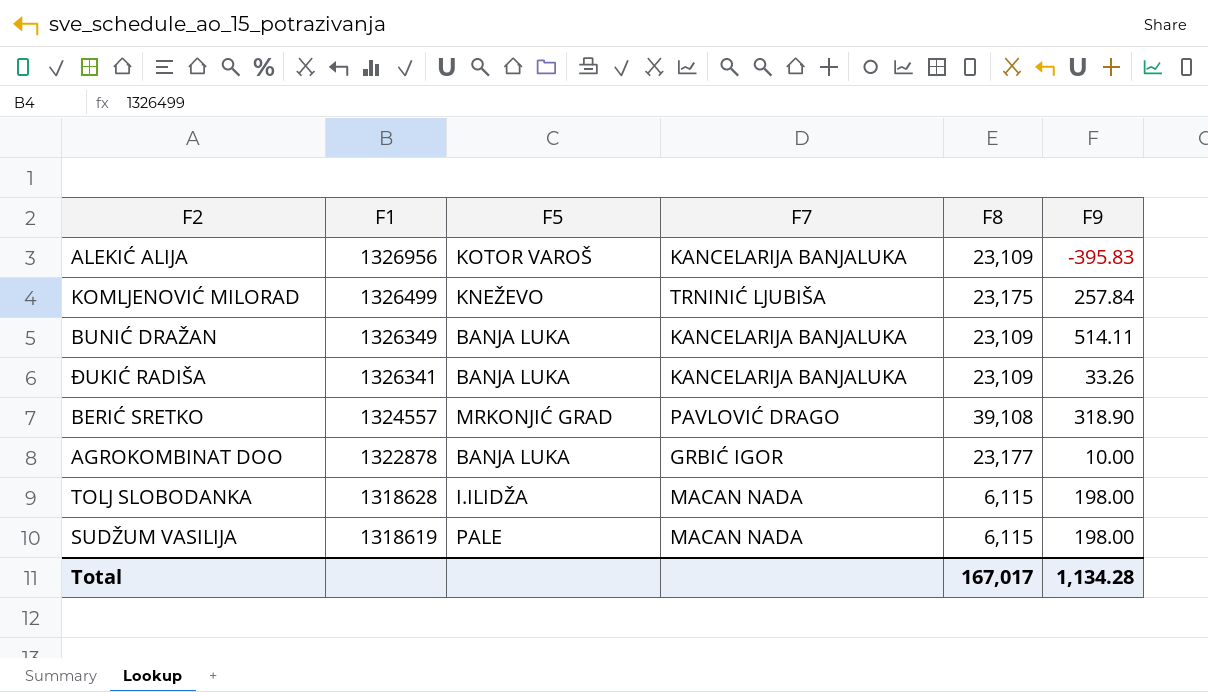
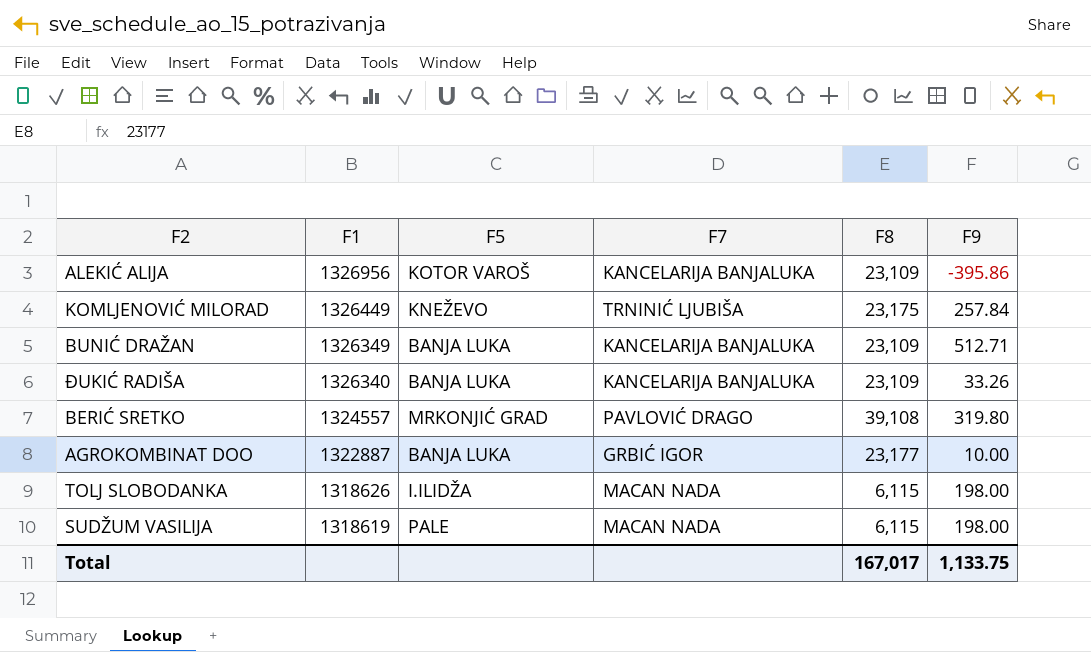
ALEKIĆ ALIJA | F9: -395.83 -> -395.86
KOMLJENOVIĆ MILORAD | F1: 1326499 -> 1326449
BUNIĆ DRAŽAN | F9: 514.11 -> 512.71
ĐUKIĆ RADIŠA | F1: 1326341 -> 1326340
BERIĆ SRETKO | F9: 318.90 -> 319.80
AGROKOMBINAT DOO | F1: 1322878 -> 1322887
TOLJ SLOBODANKA | F1: 1318628 -> 1318626
Total | F9: 1,134.28 -> 1,133.75

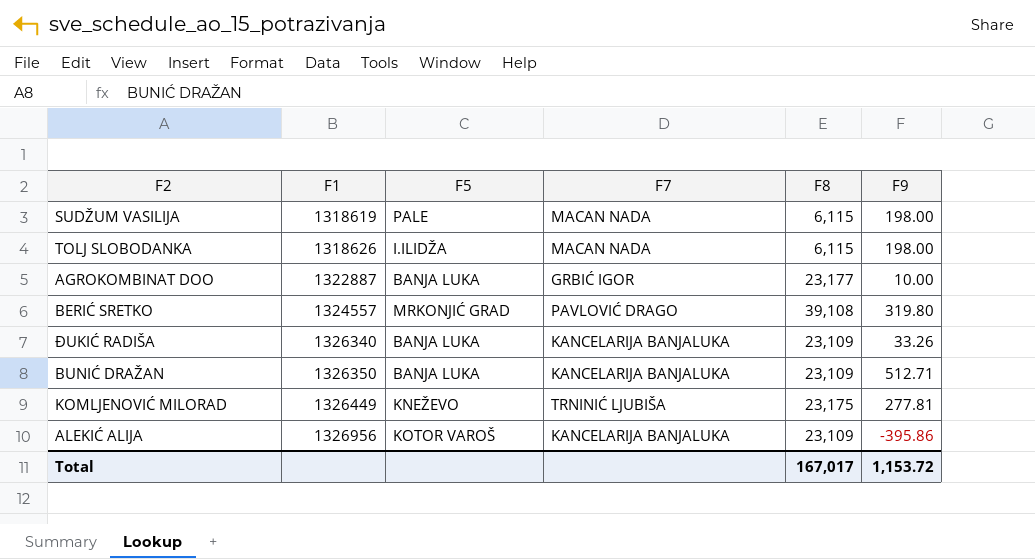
row order: F1 descending -> F1 ascending
BUNIĆ DRAŽAN | F1: 1326349 -> 1326350
KOMLJENOVIĆ MILORAD | F9: 257.84 -> 277.81
Total | F9: 1,133.75 -> 1,153.72

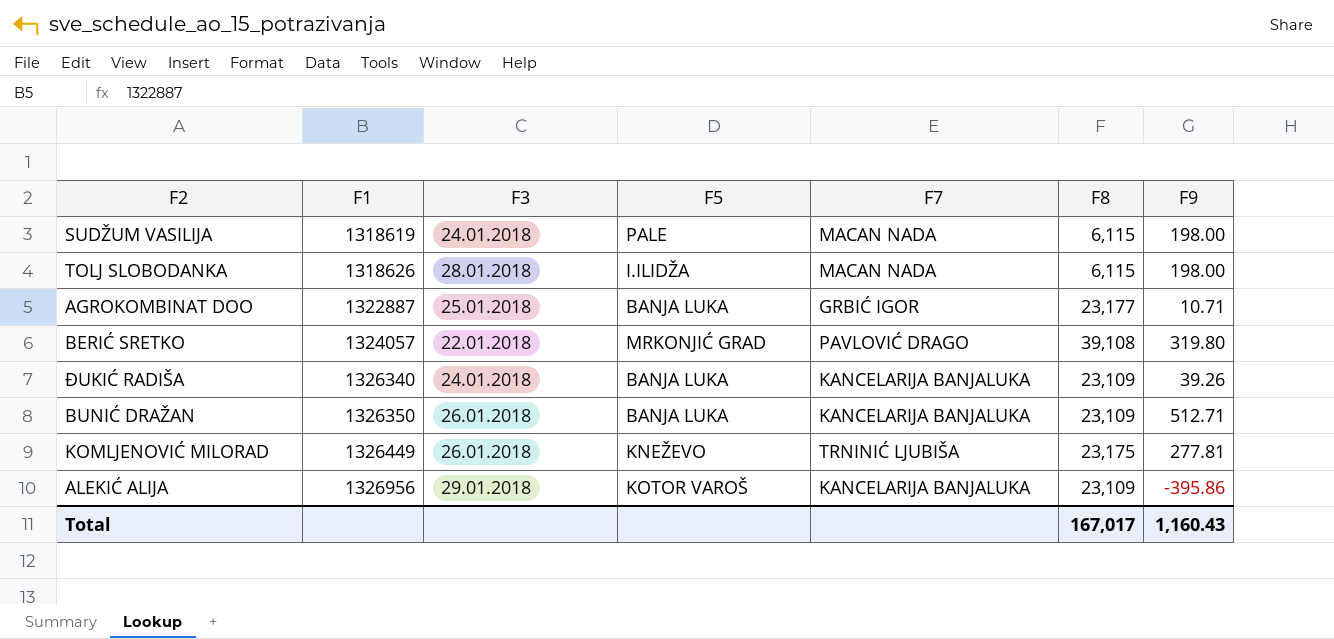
column F3 | position: none -> 3
AGROKOMBINAT DOO | F9: 10.00 -> 10.71
BERIĆ SRETKO | F1: 1324557 -> 1324057
ĐUKIĆ RADIŠA | F9: 33.26 -> 39.26
Total | F9: 1,153.72 -> 1,160.43

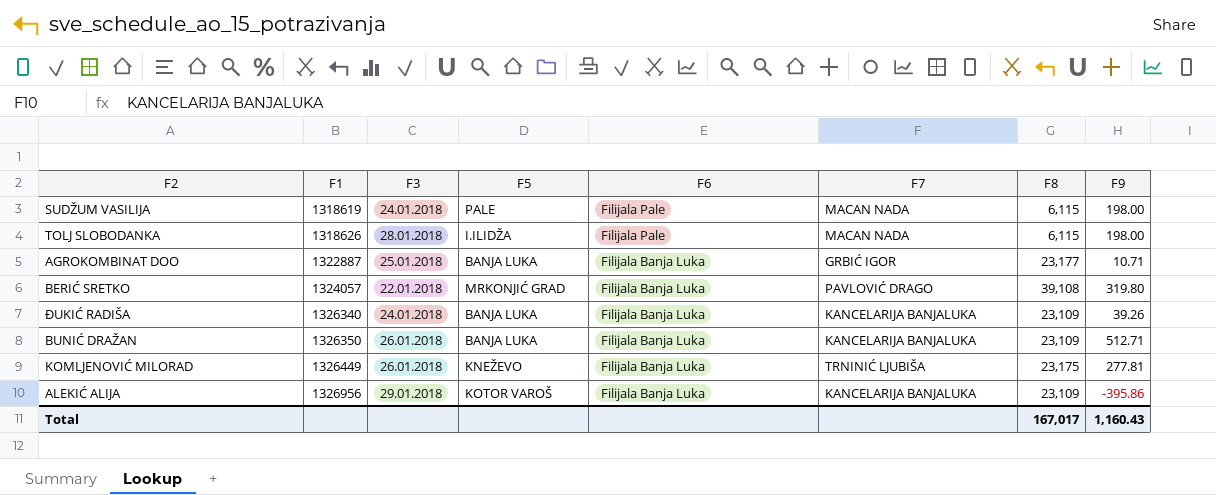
column F6 | position: none -> 5

